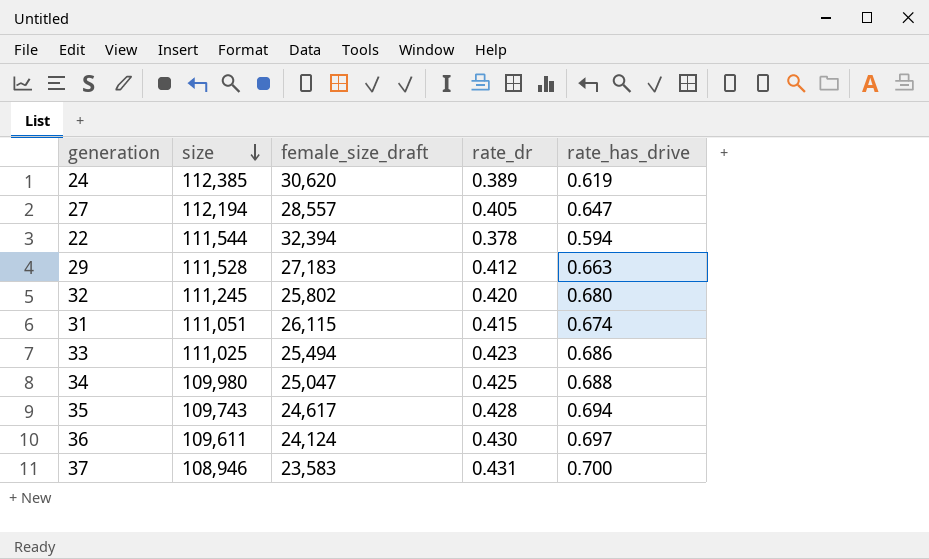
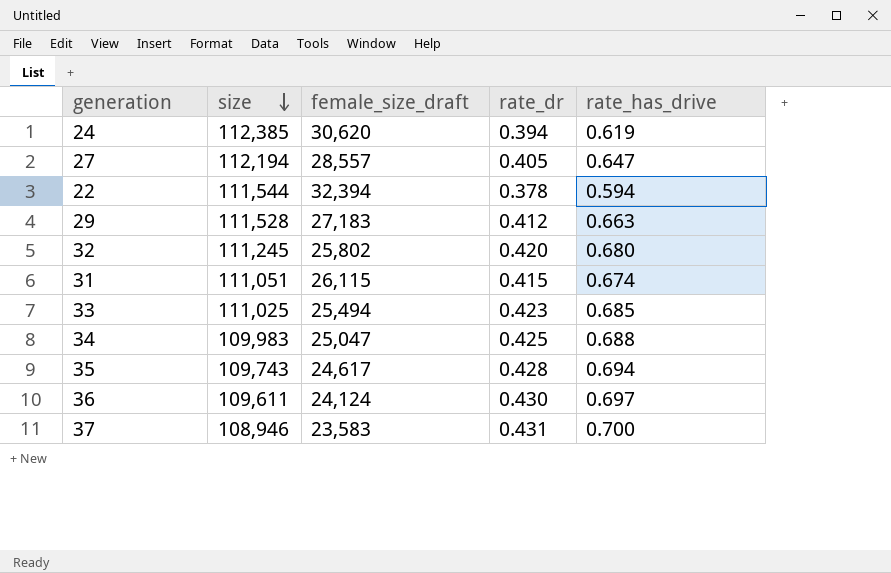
24 | rate_dr: 0.389 -> 0.394
33 | rate_has_drive: 0.686 -> 0.685
34 | size: 109,980 -> 109,983

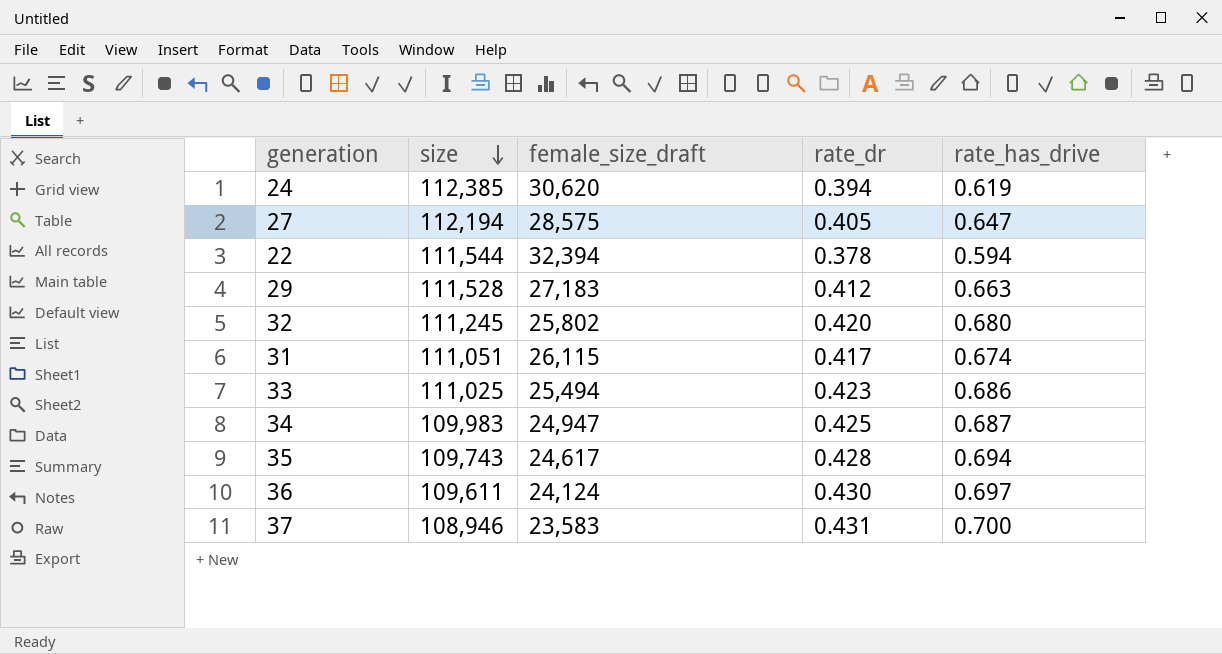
27 | female_size_draft: 28,557 -> 28,575
31 | rate_dr: 0.415 -> 0.417
33 | rate_has_drive: 0.685 -> 0.686
34 | female_size_draft: 25,047 -> 24,947
34 | rate_has_drive: 0.688 -> 0.687

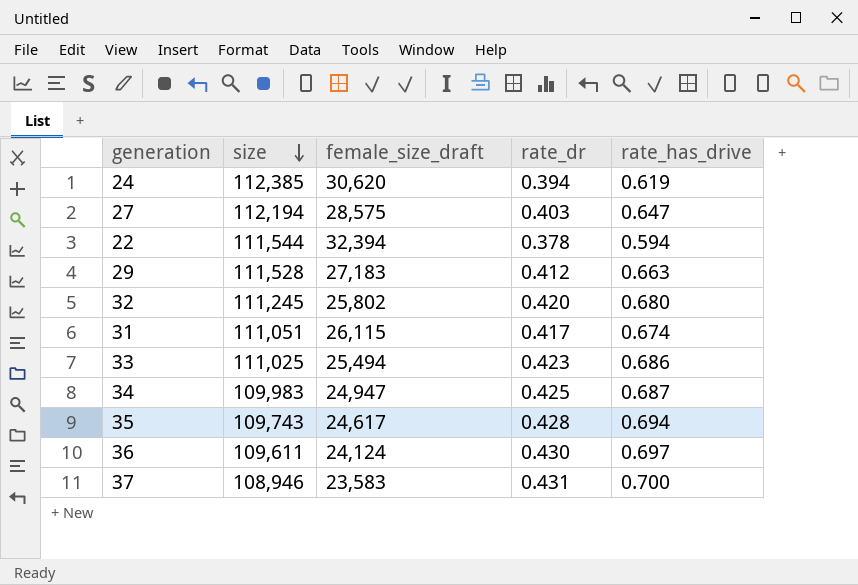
27 | rate_dr: 0.405 -> 0.403

